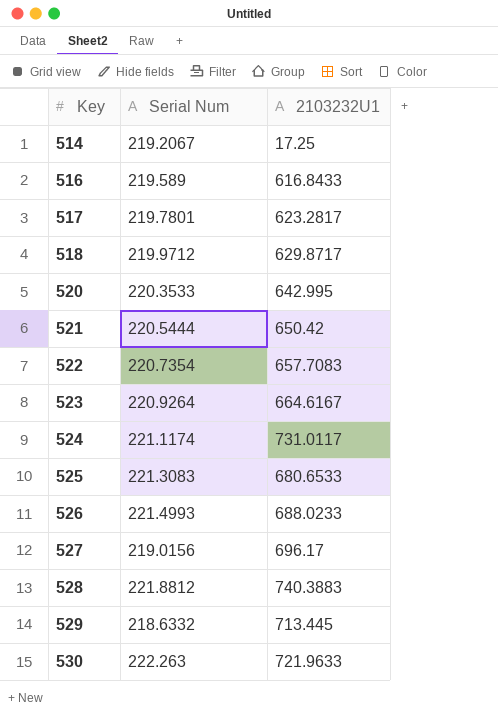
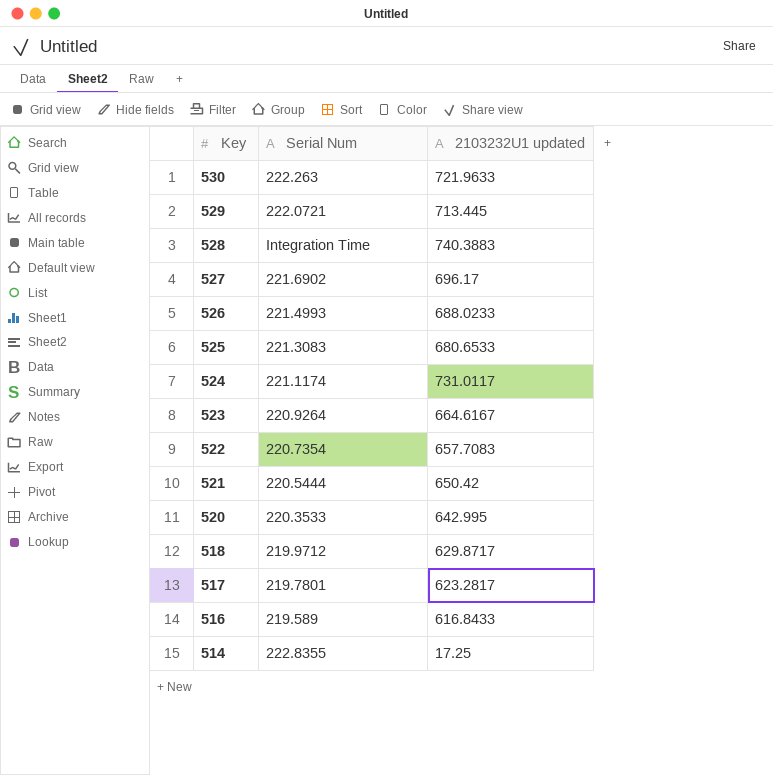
row order: Key ascending -> Key descending
column name: 2103232U1 -> 2103232U1 updated
529 | Serial Num: 218.6332 -> 222.0721
528 | Serial Num: 221.8812 -> Integration Time
527 | Serial Num: 219.0156 -> 221.6902
514 | Serial Num: 219.2067 -> 222.8355

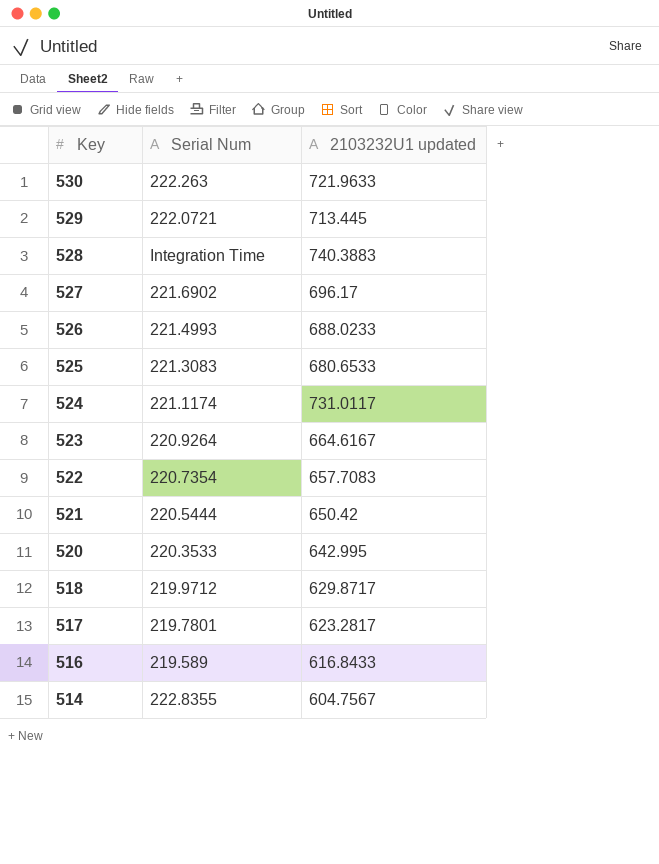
514 | 2103232U1 updated: 17.25 -> 604.7567

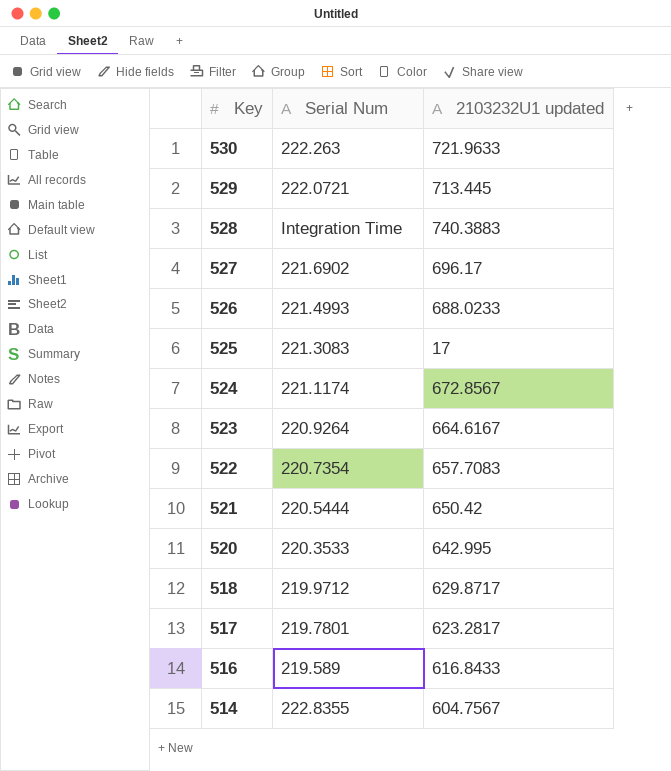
525 | 2103232U1 updated: 680.6533 -> 17
524 | 2103232U1 updated: 731.0117 -> 672.8567

